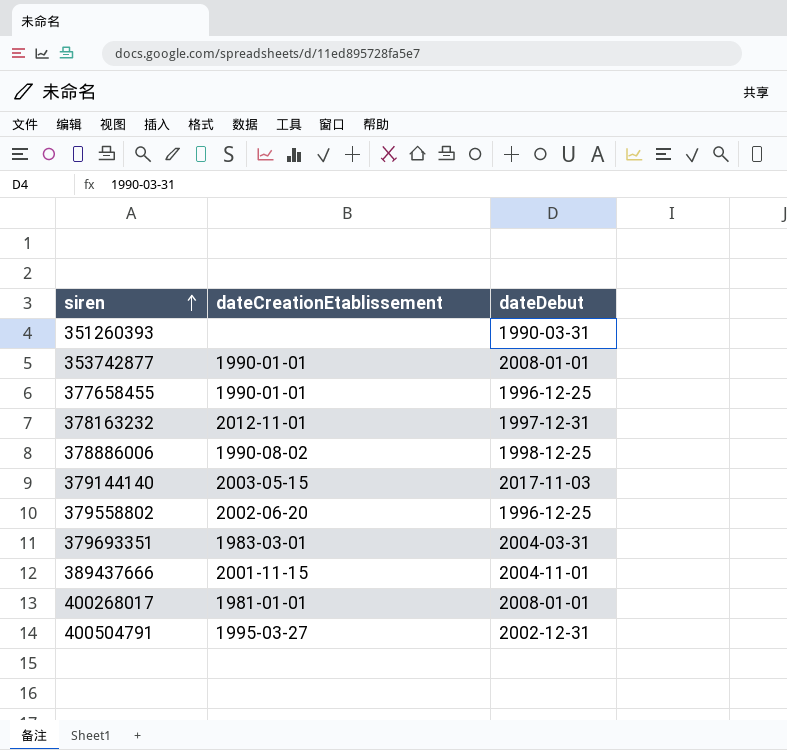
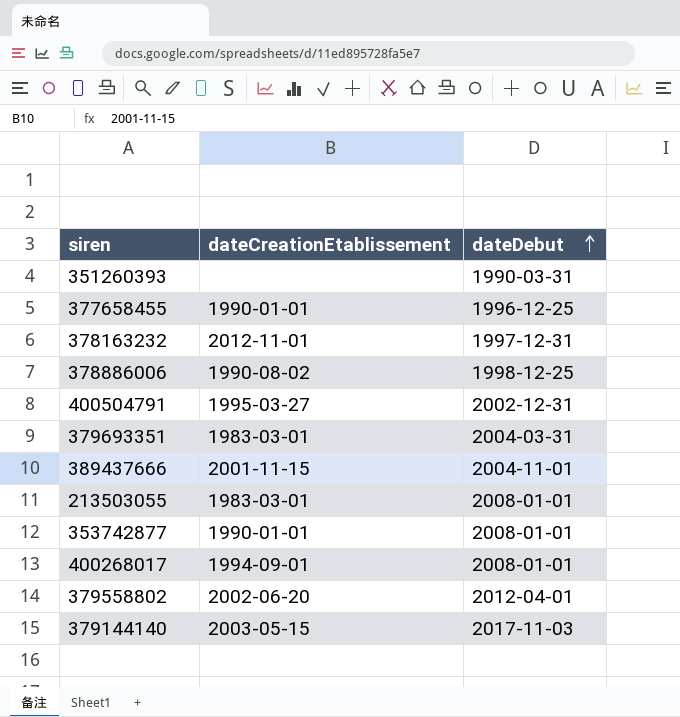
row order: siren ascending -> dateDebut ascending
row 213503055: none -> 1983-03-01 | 2008-01-01
400268017 | dateCreationEtablissement: 1981-01-01 -> 1994-09-01
379558802 | dateDebut: 1996-12-25 -> 2012-04-01

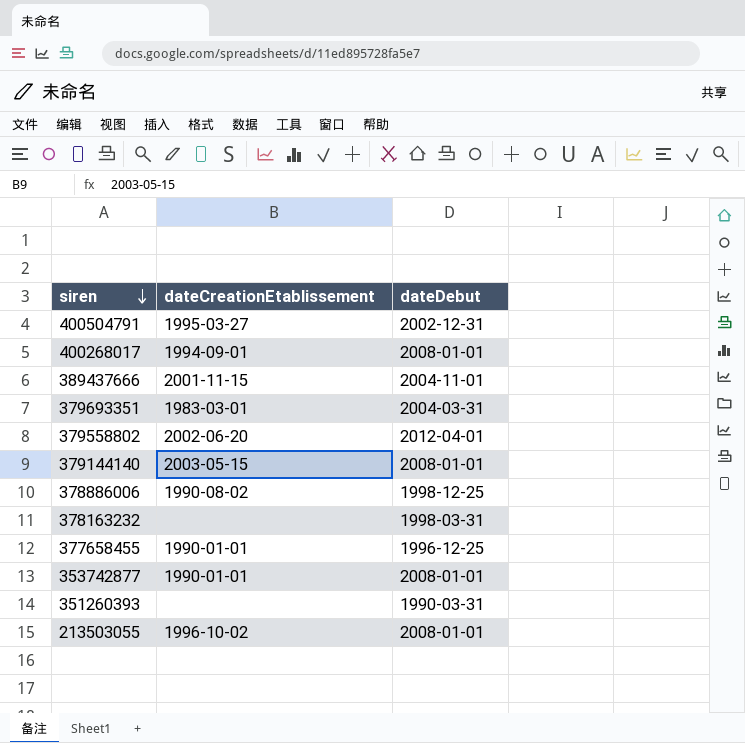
row order: dateDebut ascending -> siren descending
379144140 | dateDebut: 2017-11-03 -> 2008-01-01
378163232 | dateCreationEtablissement: 2012-11-01 -> none
378163232 | dateDebut: 1997-12-31 -> 1998-03-31
213503055 | dateCreationEtablissement: 1983-03-01 -> 1996-10-02

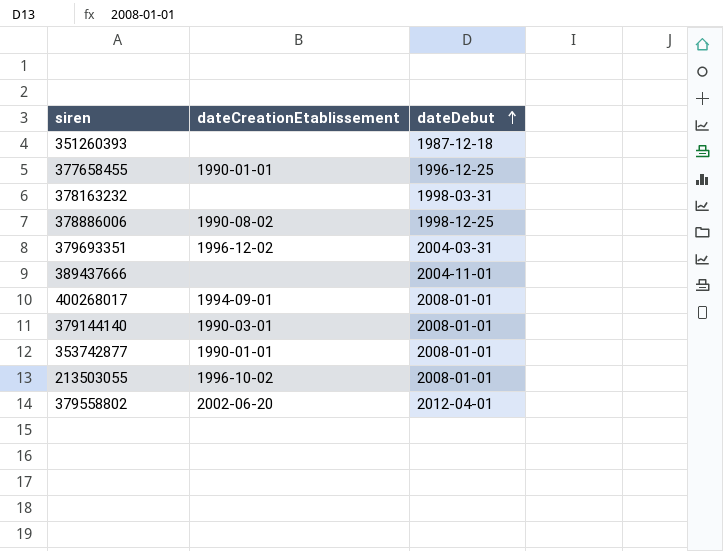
row order: siren descending -> dateDebut ascending
row 400504791: 1995-03-27 | 2002-12-31 -> none
351260393 | dateDebut: 1990-03-31 -> 1987-12-18
379693351 | dateCreationEtablissement: 1983-03-01 -> 1996-12-02
389437666 | dateCreationEtablissement: 2001-11-15 -> none
379144140 | dateCreationEtablissement: 2003-05-15 -> 1990-03-01

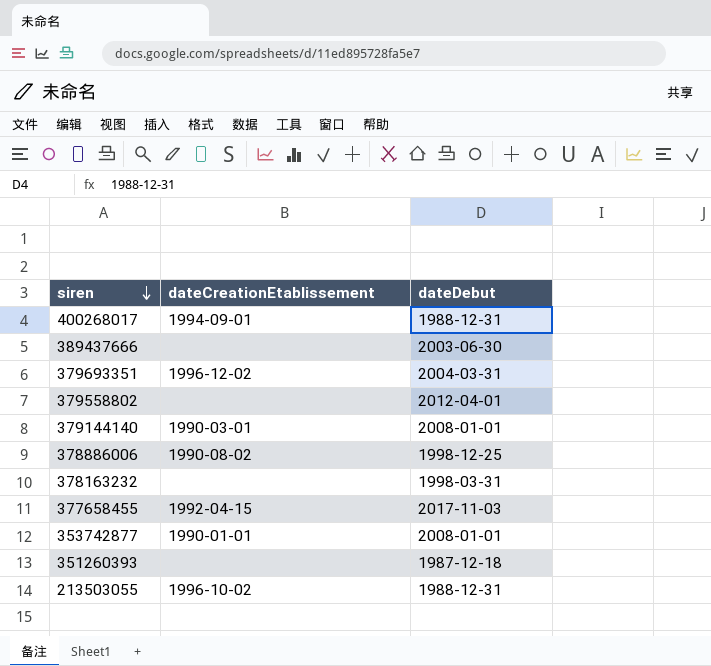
row order: dateDebut ascending -> siren descending
400268017 | dateDebut: 2008-01-01 -> 1988-12-31
389437666 | dateDebut: 2004-11-01 -> 2003-06-30
379558802 | dateCreationEtablissement: 2002-06-20 -> none
377658455 | dateCreationEtablissement: 1990-01-01 -> 1992-04-15
377658455 | dateDebut: 1996-12-25 -> 2017-11-03
213503055 | dateDebut: 2008-01-01 -> 1988-12-31

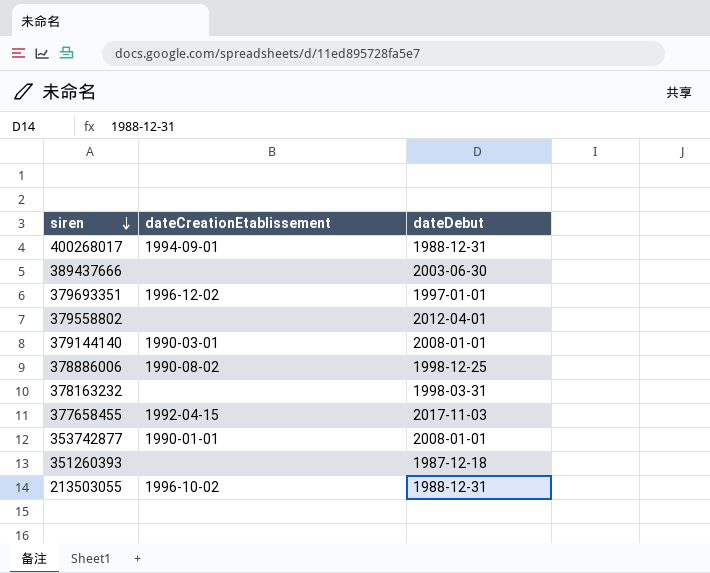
379693351 | dateDebut: 2004-03-31 -> 1997-01-01

